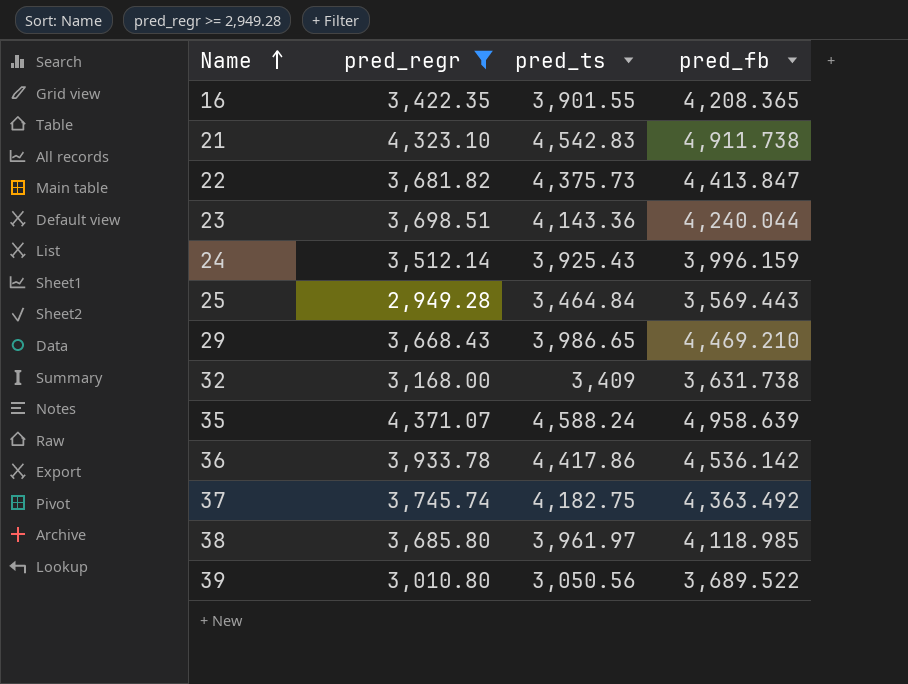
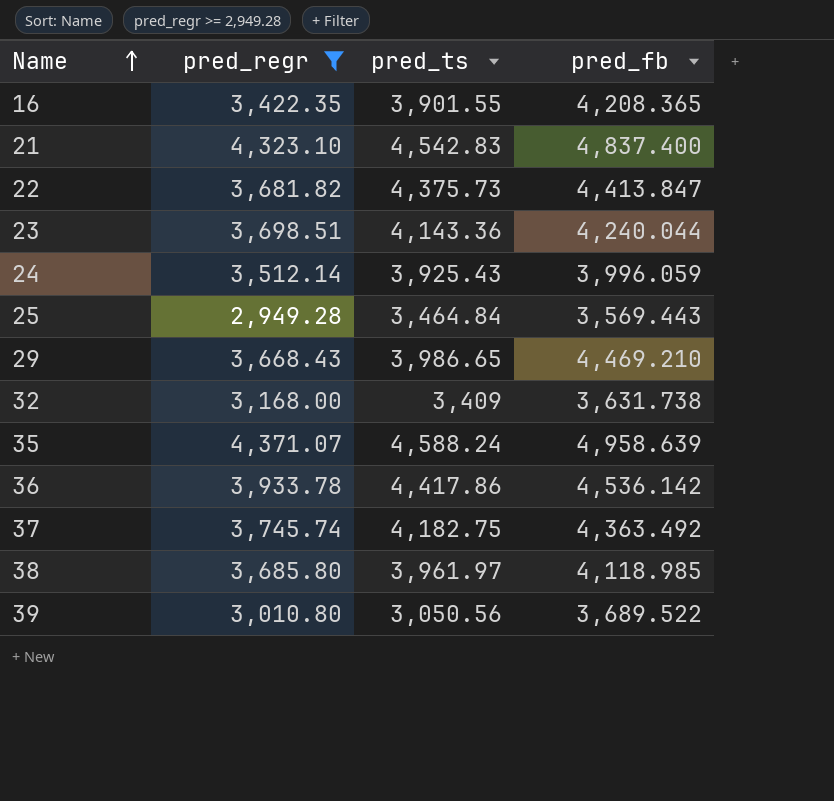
21 | pred_fb: 4,911.738 -> 4,837.400
24 | pred_fb: 3,996.159 -> 3,996.059

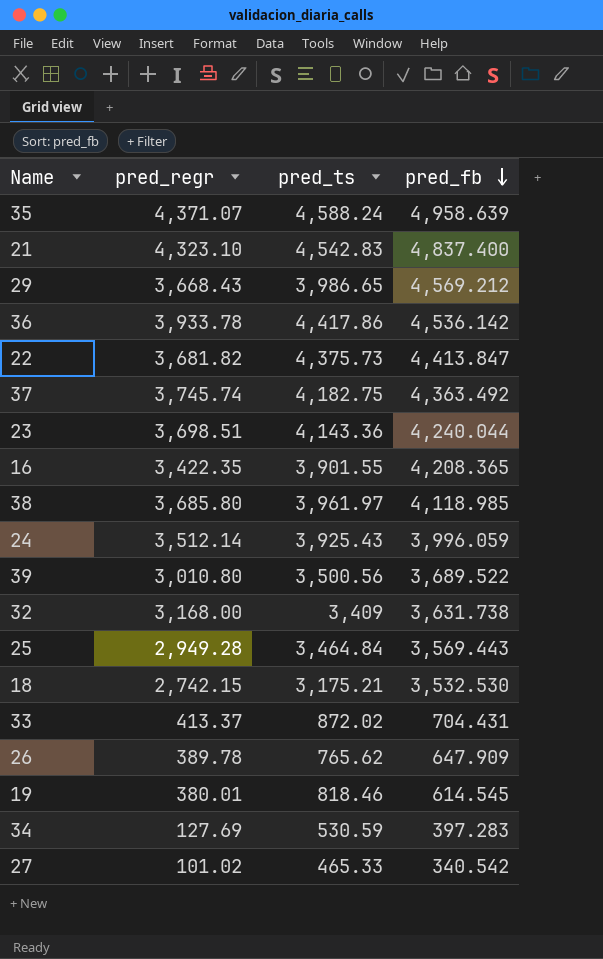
filter: pred_regr >= 2,949.28 -> none
row order: Name ascending -> pred_fb descending
29 | pred_fb: 4,469.210 -> 4,569.212
39 | pred_ts: 3,050.56 -> 3,500.56

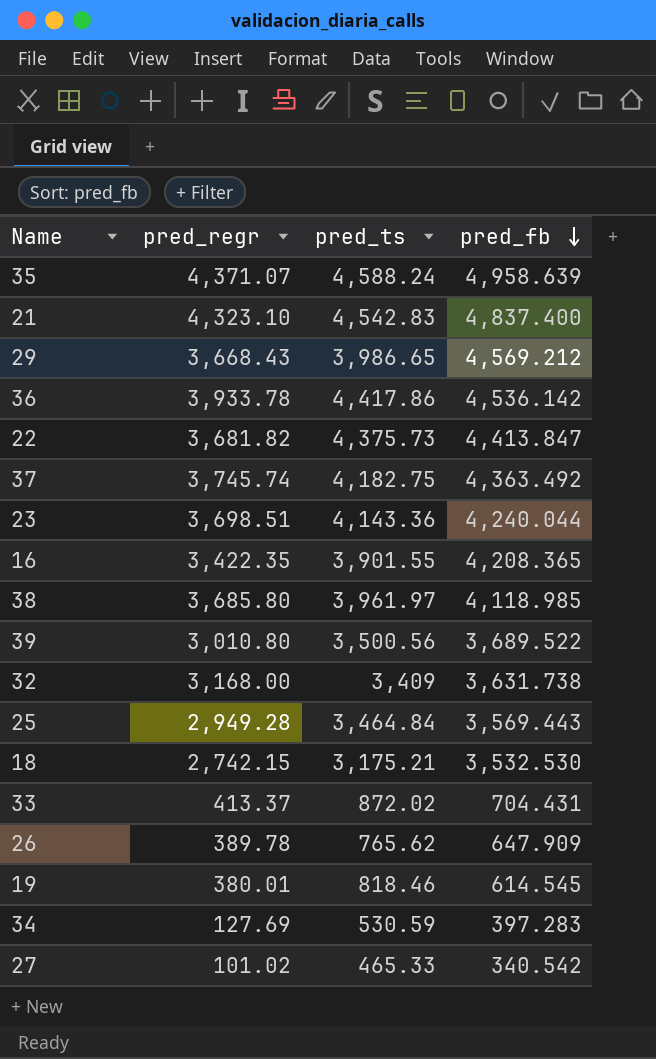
row 24: 3,512.14 | 3,925.43 | 3,996.059 -> none

